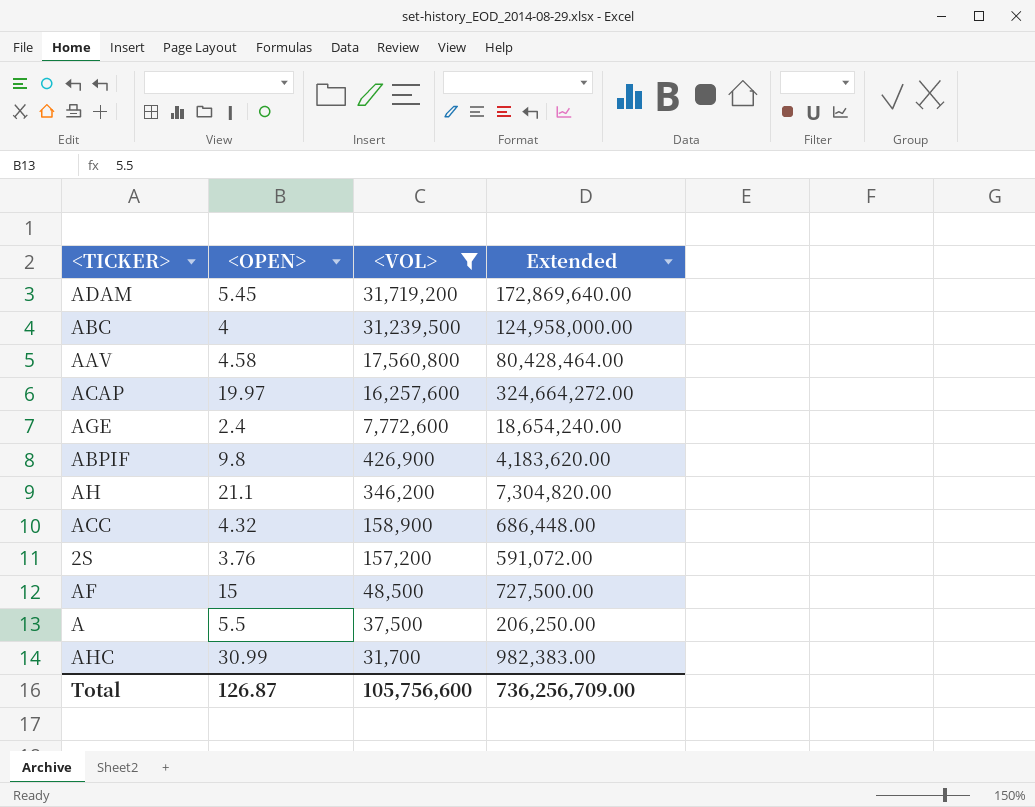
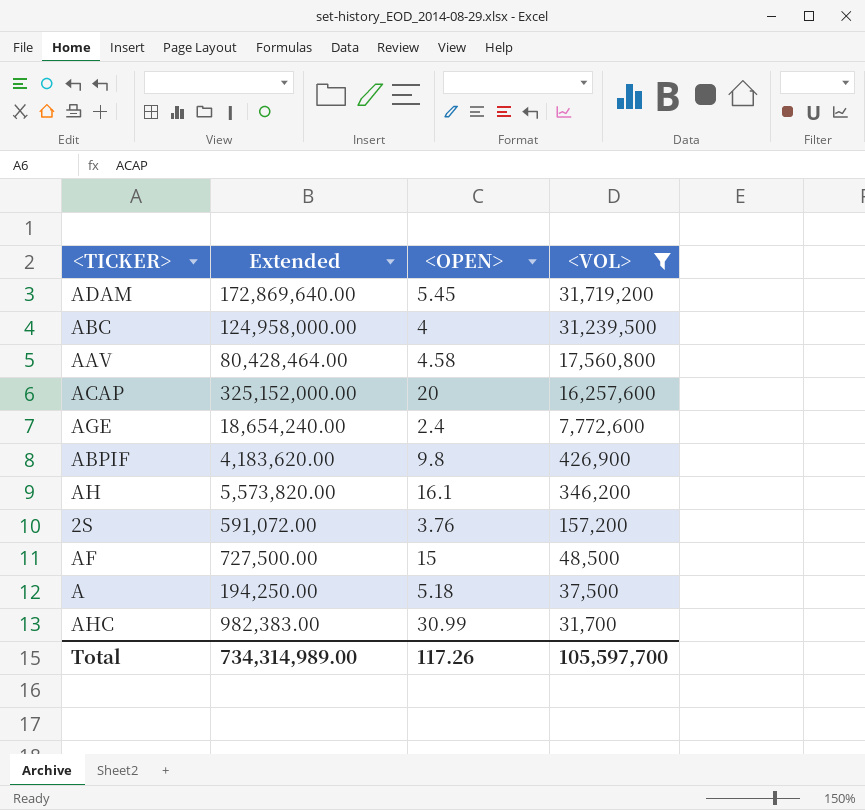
column Extended | position: 4 -> 2
row ACC: 4.32 | 158,900 | 686,448.00 -> none
ACAP | Extended: 324,664,272.00 -> 325,152,000.00
ACAP | <OPEN>: 19.97 -> 20
AH | Extended: 7,304,820.00 -> 5,573,820.00
AH | <OPEN>: 21.1 -> 16.1
A | Extended: 206,250.00 -> 194,250.00
A | <OPEN>: 5.5 -> 5.18
Total | Extended: 736,256,709.00 -> 734,314,989.00
Total | <OPEN>: 126.87 -> 117.26
Total | <VOL>: 105,756,600 -> 105,597,700

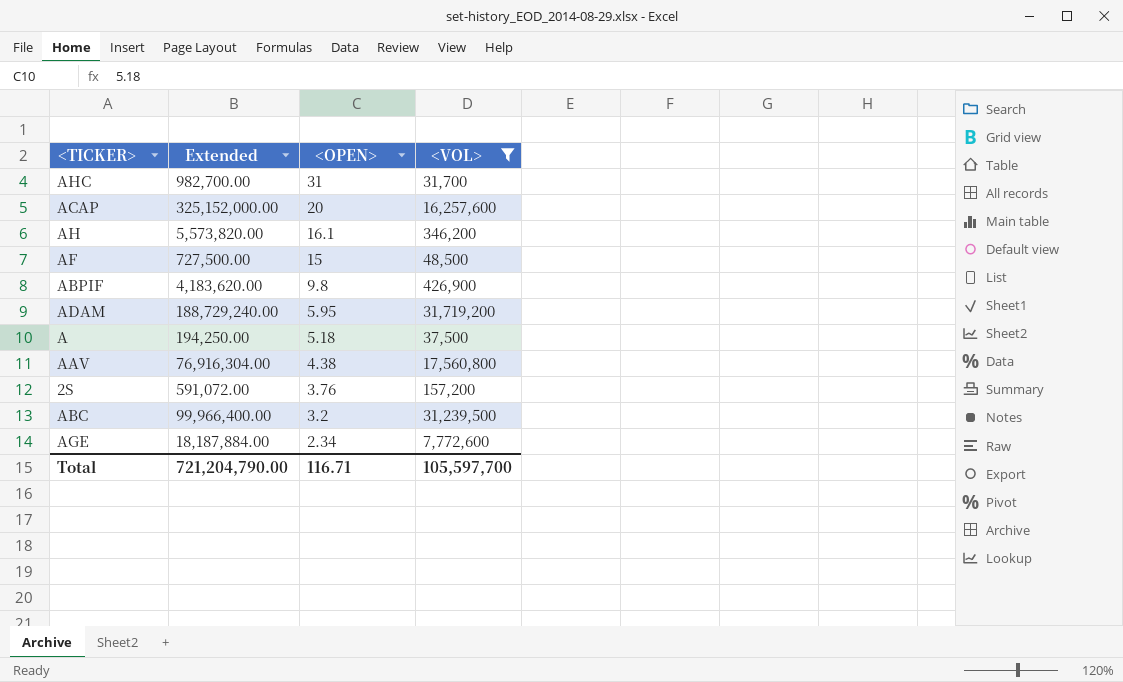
row order: <VOL> descending -> <OPEN> descending
AHC | Extended: 982,383.00 -> 982,700.00
AHC | <OPEN>: 30.99 -> 31
ADAM | Extended: 172,869,640.00 -> 188,729,240.00
ADAM | <OPEN>: 5.45 -> 5.95
AAV | Extended: 80,428,464.00 -> 76,916,304.00
AAV | <OPEN>: 4.58 -> 4.38
ABC | Extended: 124,958,000.00 -> 99,966,400.00
ABC | <OPEN>: 4 -> 3.2
AGE | Extended: 18,654,240.00 -> 18,187,884.00
AGE | <OPEN>: 2.4 -> 2.34
Total | Extended: 734,314,989.00 -> 721,204,790.00
Total | <OPEN>: 117.26 -> 116.71

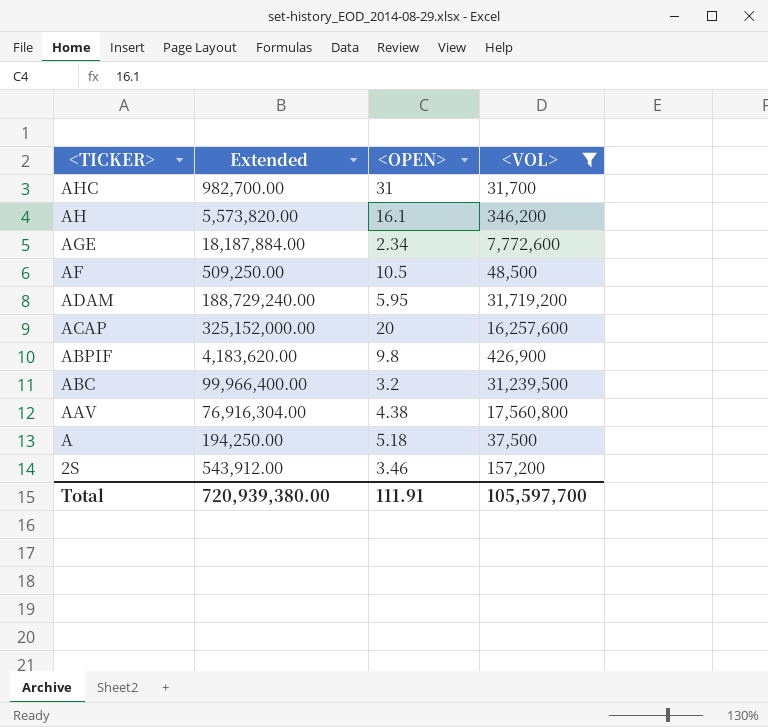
row order: <OPEN> descending -> <TICKER> descending
AF | Extended: 727,500.00 -> 509,250.00
AF | <OPEN>: 15 -> 10.5
2S | Extended: 591,072.00 -> 543,912.00
2S | <OPEN>: 3.76 -> 3.46
Total | Extended: 721,204,790.00 -> 720,939,380.00
Total | <OPEN>: 116.71 -> 111.91

